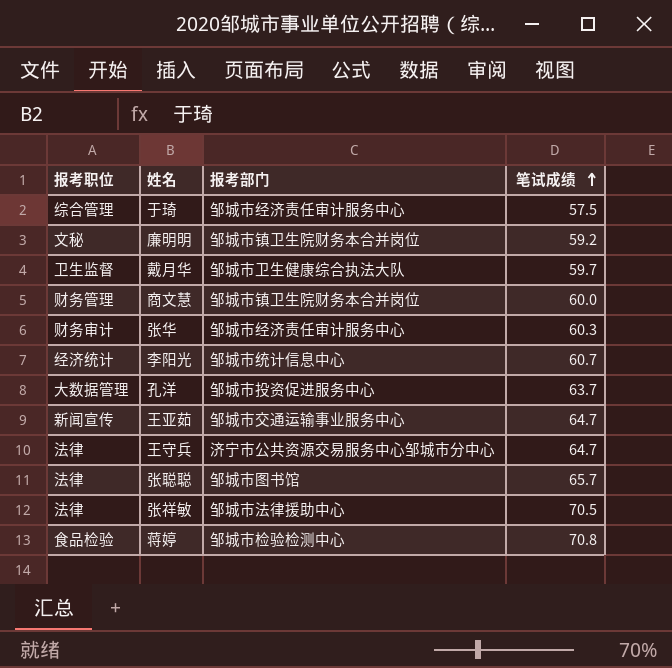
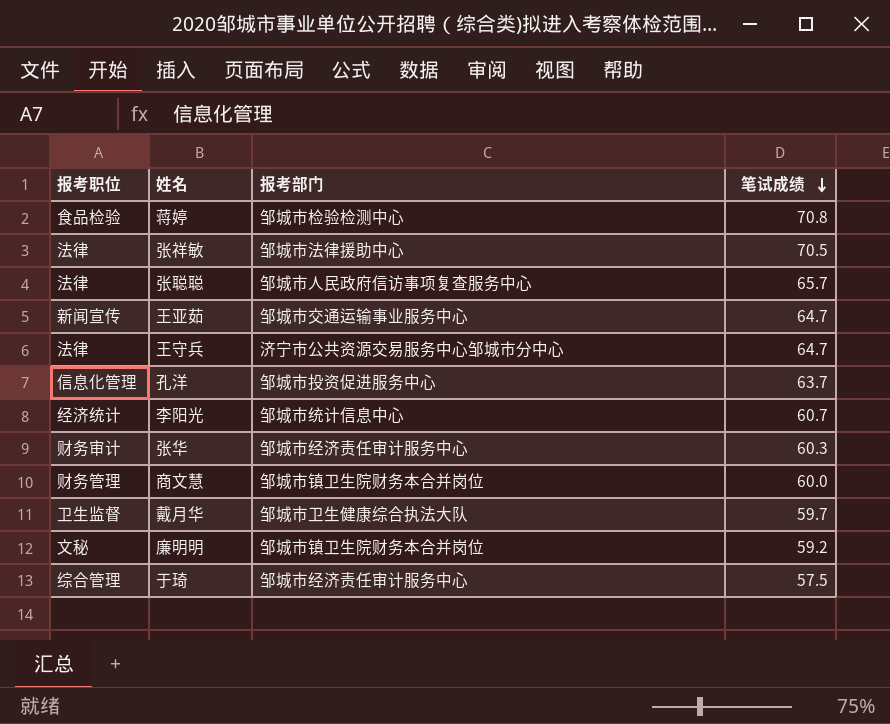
row order: 笔试成绩 ascending -> 笔试成绩 descending
张聪聪 | 报考部门: 邹城市图书馆 -> 邹城市人民政府信访事项复查服务中心
孔洋 | 报考职位: 大数据管理 -> 信息化管理

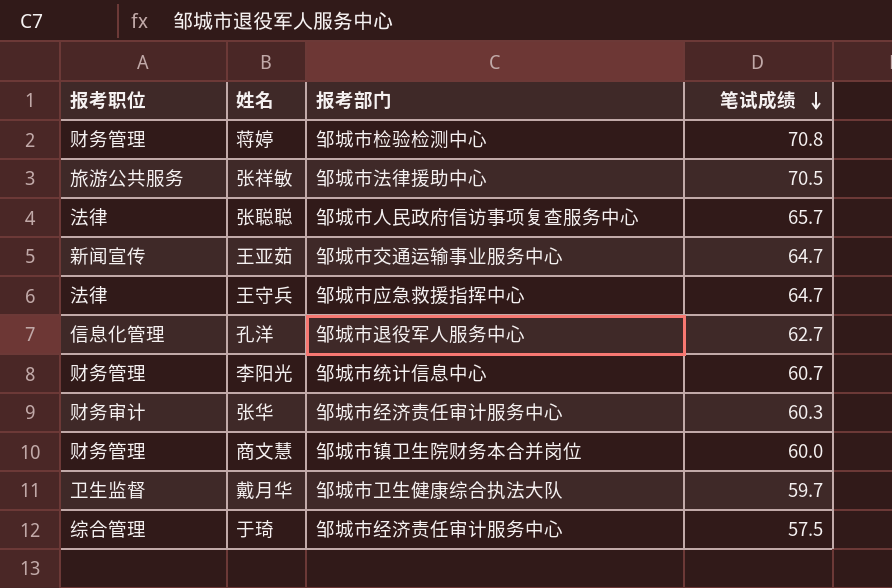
row 廉明明: 文秘 | 邹城市镇卫生院财务本合并岗位 | 59.2 -> none
蒋婷 | 报考职位: 食品检验 -> 财务管理
张祥敏 | 报考职位: 法律 -> 旅游公共服务
王守兵 | 报考部门: 济宁市公共资源交易服务中心邹城市分中心 -> 邹城市应急救援指挥中心
孔洋 | 报考部门: 邹城市投资促进服务中心 -> 邹城市退役军人服务中心
孔洋 | 笔试成绩: 63.7 -> 62.7
李阳光 | 报考职位: 经济统计 -> 财务管理

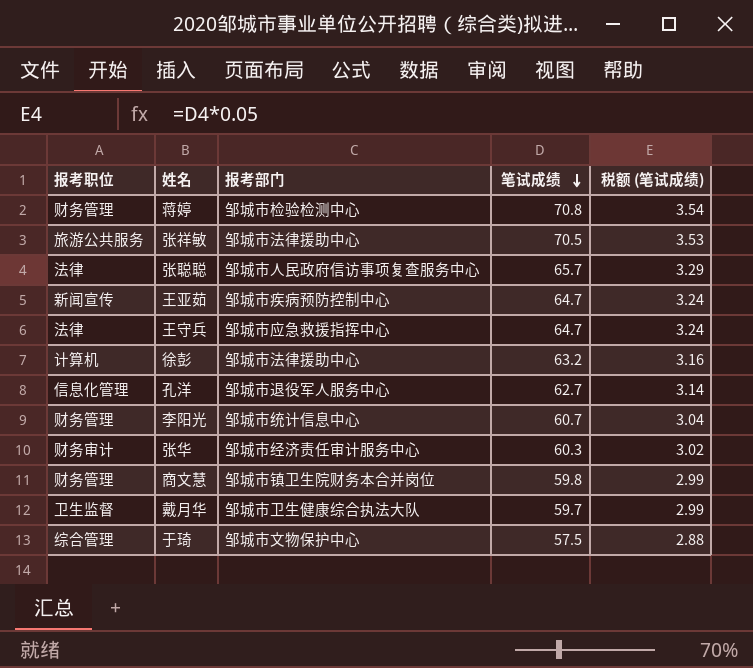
column 税额 (笔试成绩) | formula: none -> [笔试成绩] * 0.05
王亚茹 | 报考部门: 邹城市交通运输事业服务中心 -> 邹城市疾病预防控制中心
row 徐彭: none -> 计算机 | 邹城市法律援助中心 | 63.2 | 3.16
商文慧 | 笔试成绩: 60.0 -> 59.8
于琦 | 报考部门: 邹城市经济责任审计服务中心 -> 邹城市文物保护中心

